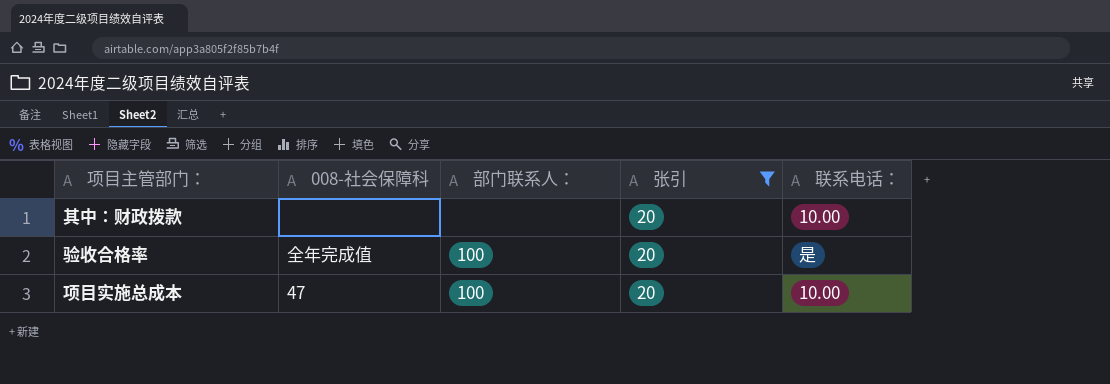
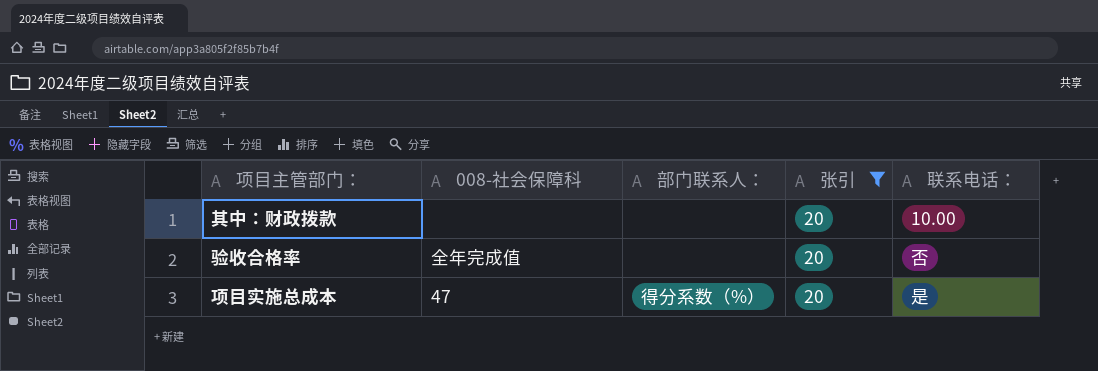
验收合格率 | 部门联系人：: 100 -> none
验收合格率 | 联系电话：: 是 -> 否
项目实施总成本 | 部门联系人：: 100 -> 得分系数（%）
项目实施总成本 | 联系电话：: 10.00 -> 是

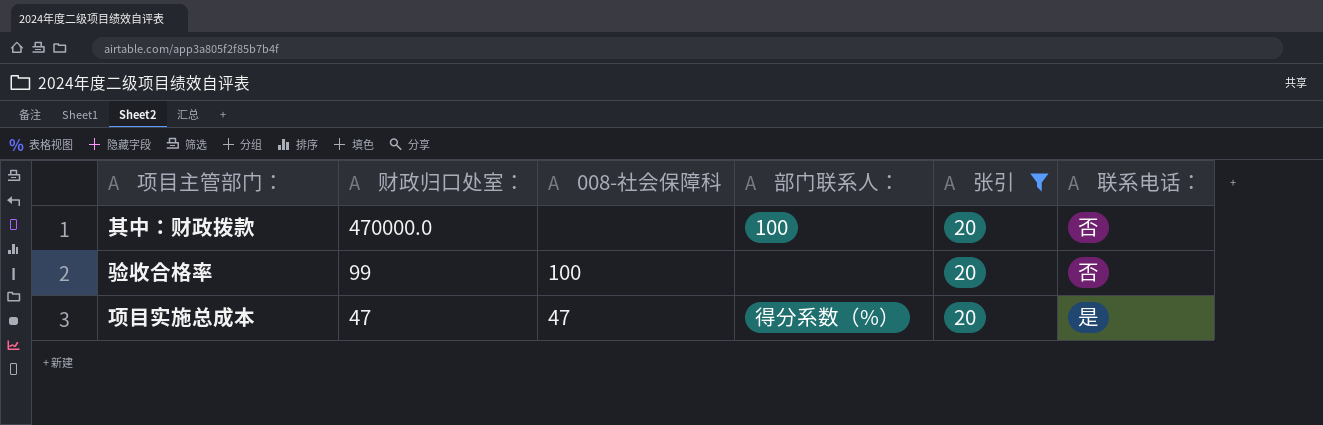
column 财政归口处室： | position: none -> 2
其中：财政拨款 | 部门联系人：: none -> 100
其中：财政拨款 | 联系电话：: 10.00 -> 否
验收合格率 | 008-社会保障科: 全年完成值 -> 100

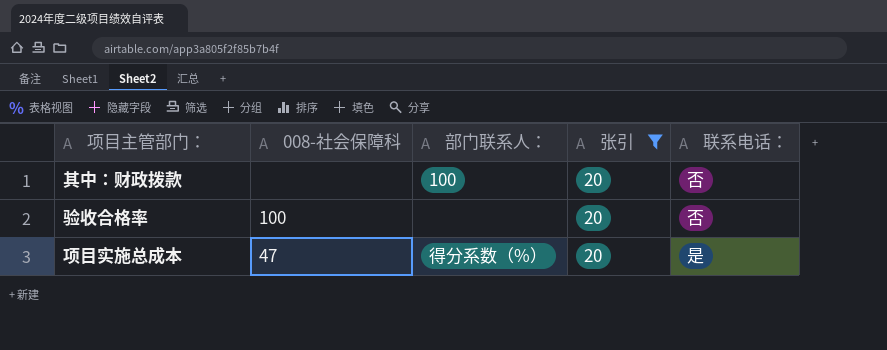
column 财政归口处室： | position: 2 -> none

